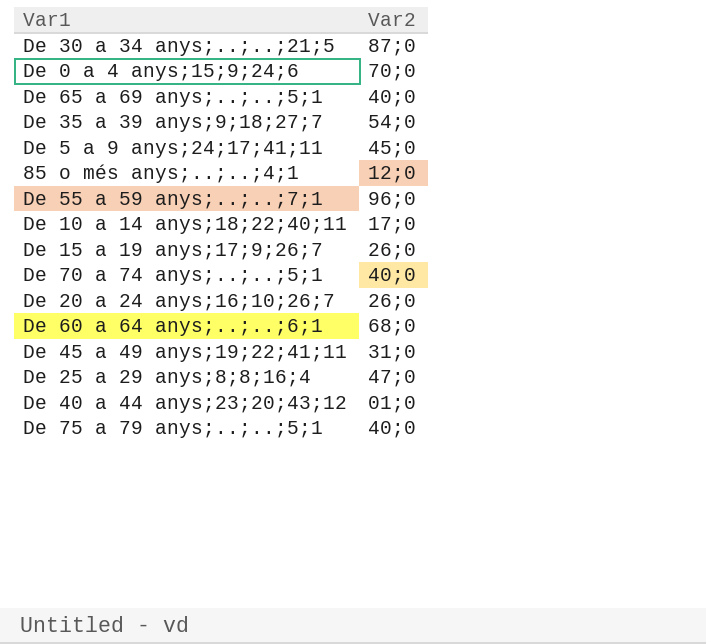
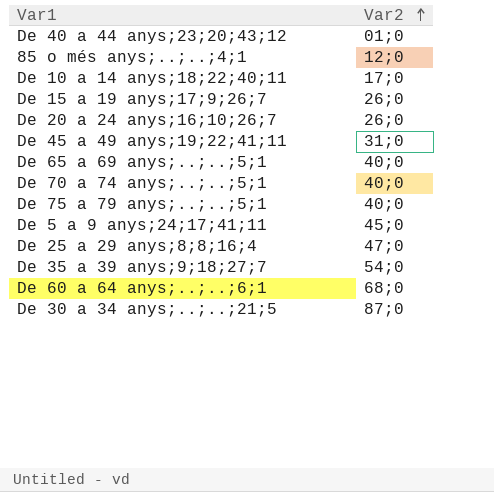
row order: none -> Var2 ascending
row De 0 a 4 anys;15;9;24;6: 70;0 -> none
row De 55 a 59 anys;..;..;7;1: 96;0 -> none

